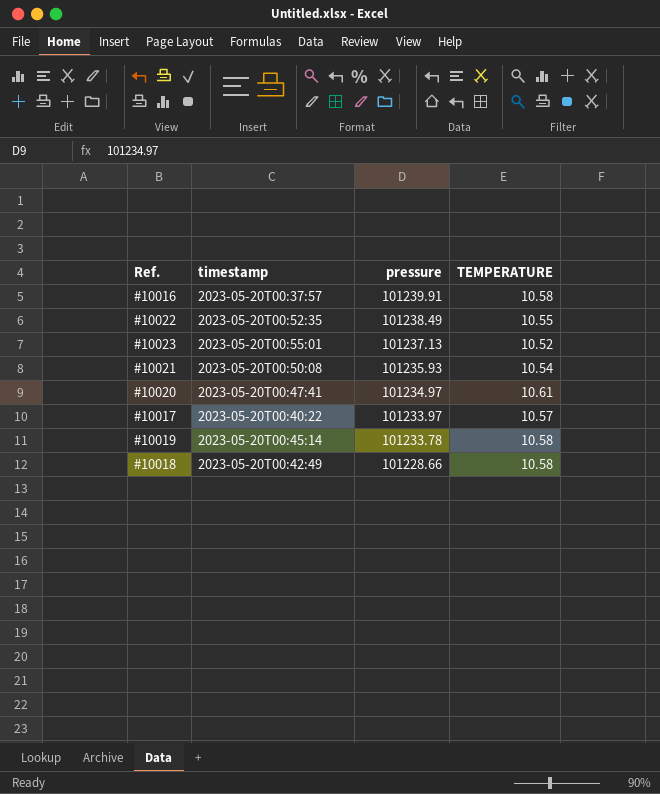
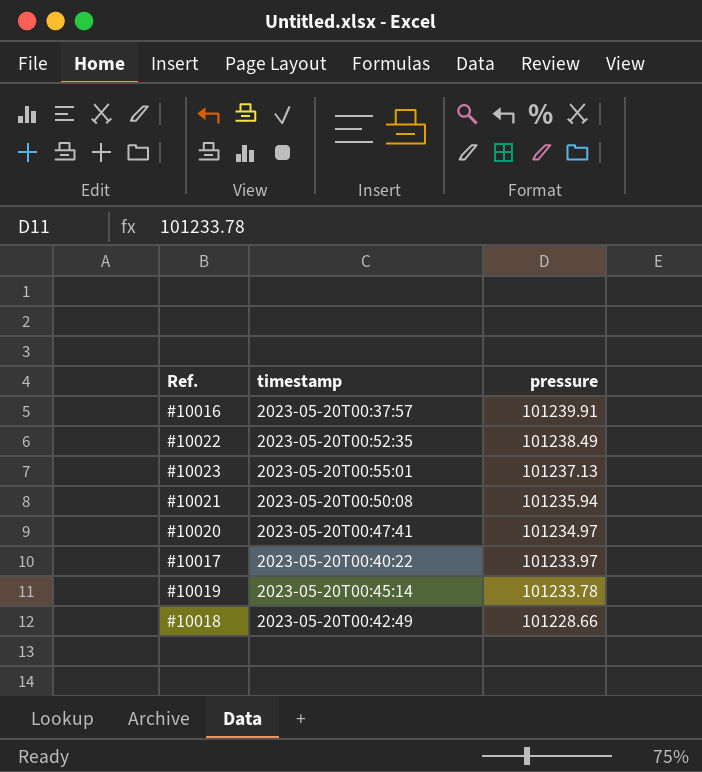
column TEMPERATURE | position: 4 -> none
#10021 | pressure: 101235.93 -> 101235.94

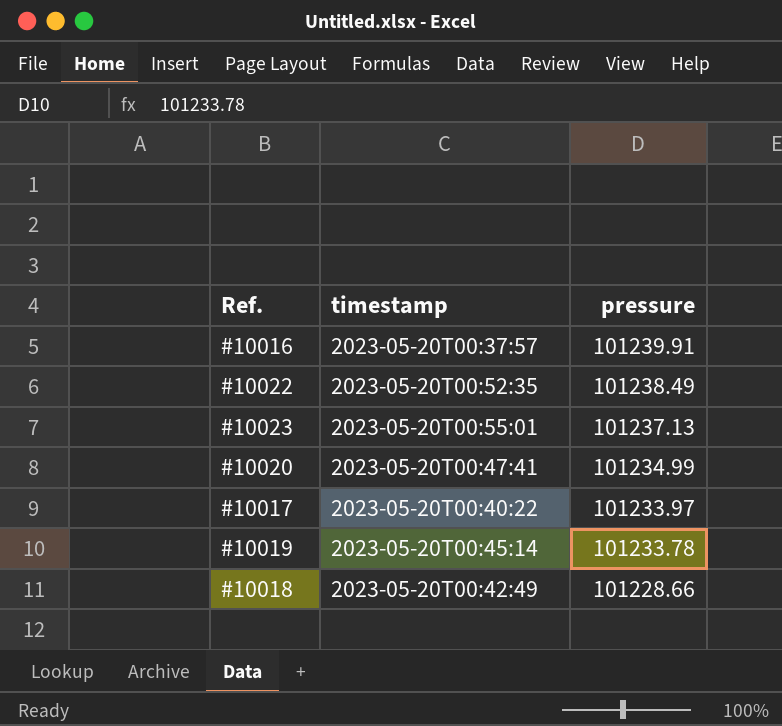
row #10021: 2023-05-20T00:50:08 | 101235.94 -> none
#10020 | pressure: 101234.97 -> 101234.99

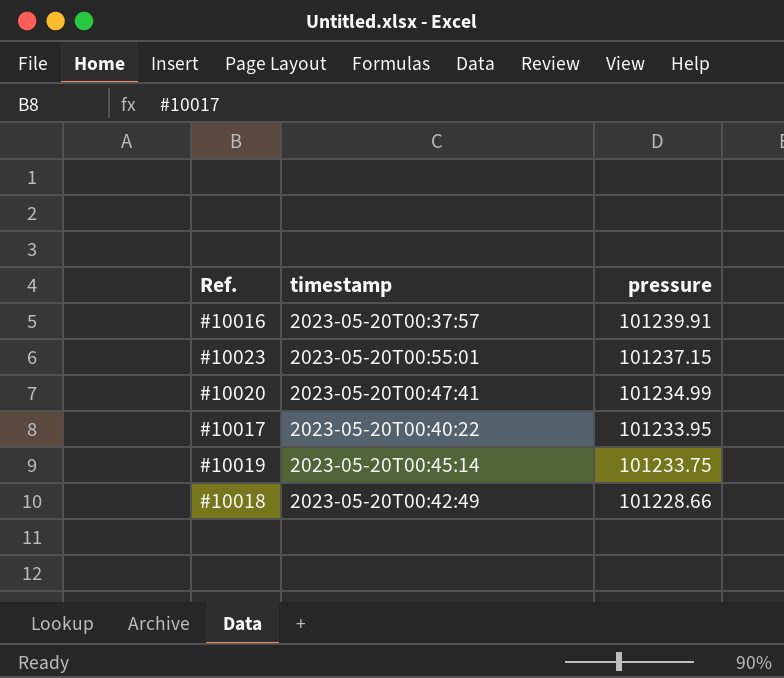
row #10022: 2023-05-20T00:52:35 | 101238.49 -> none
#10023 | pressure: 101237.13 -> 101237.15
#10017 | pressure: 101233.97 -> 101233.95
#10019 | pressure: 101233.78 -> 101233.75

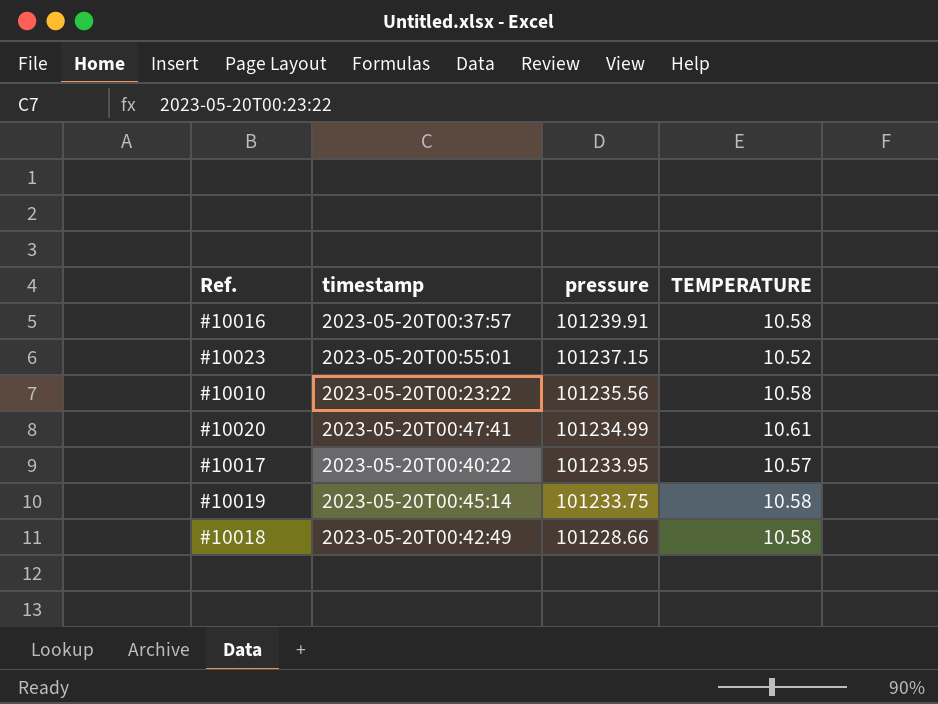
column TEMPERATURE | position: none -> 4
row #10010: none -> 2023-05-20T00:23:22 | 101235.56 | 10.58

